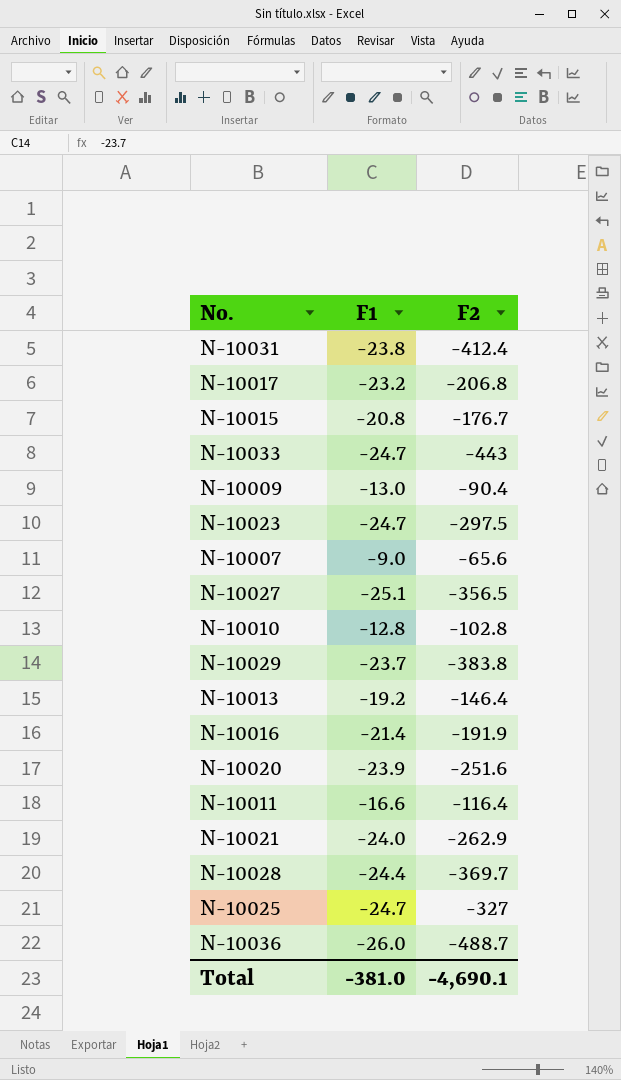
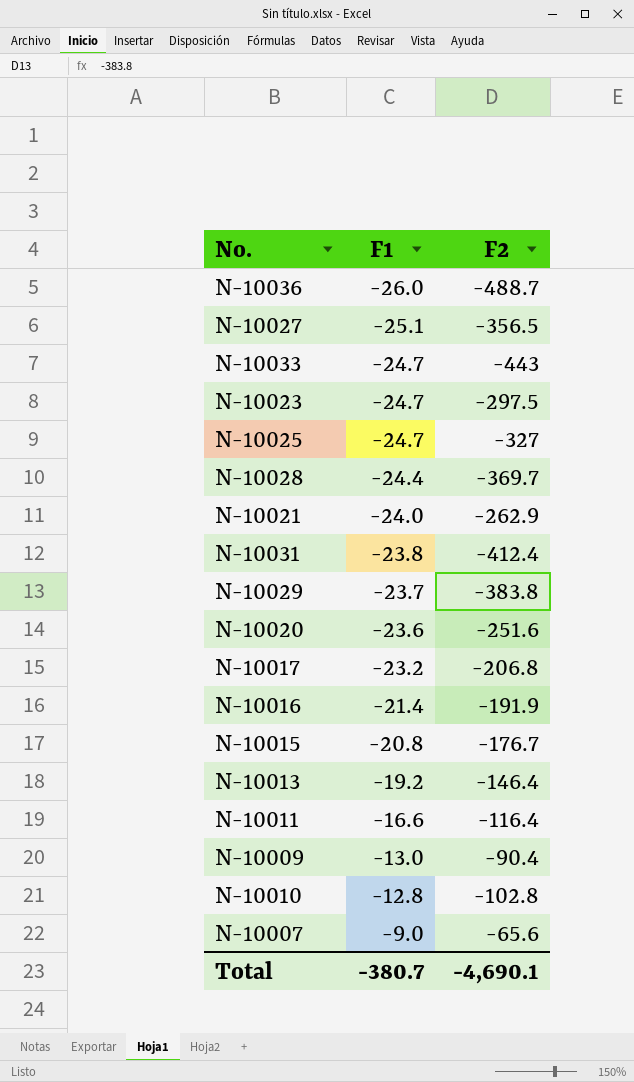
row order: none -> F1 ascending
N-10020 | F1: -23.9 -> -23.6
Total | F1: -381.0 -> -380.7

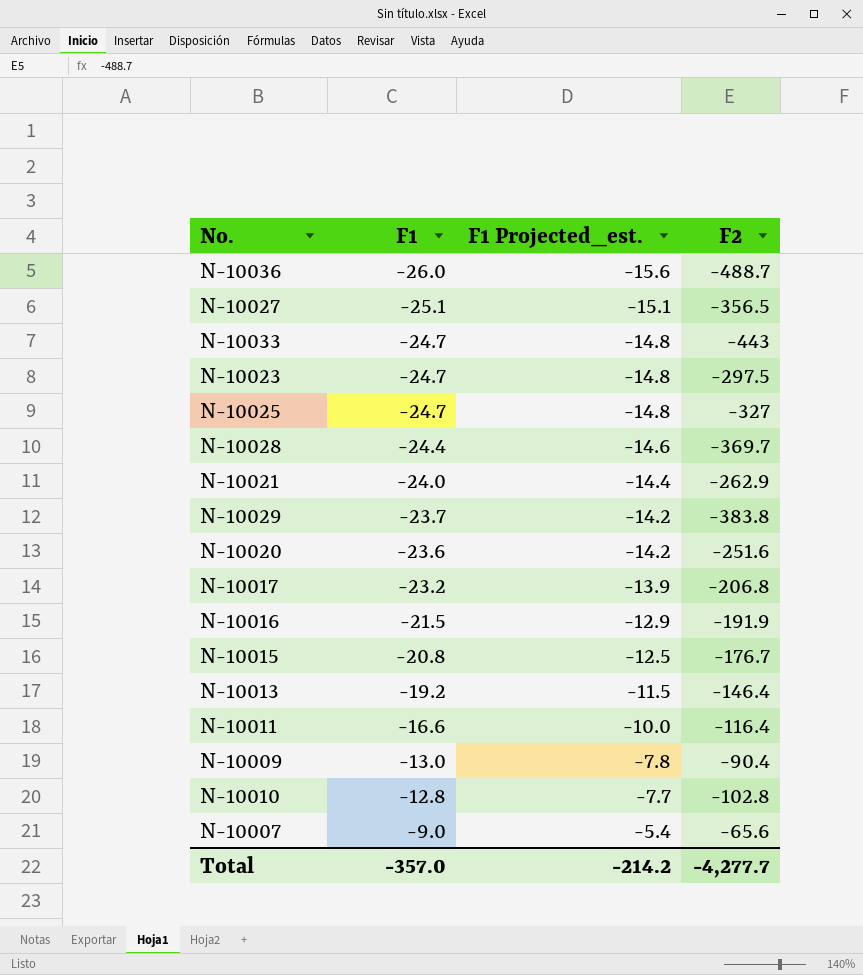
column F1 Projected_est. | formula: none -> [F1] * 0.6
row N-10031: -23.8 | -412.4 -> none
N-10016 | F1: -21.4 -> -21.5
Total | F1: -380.7 -> -357.0
Total | F2: -4,690.1 -> -4,277.7

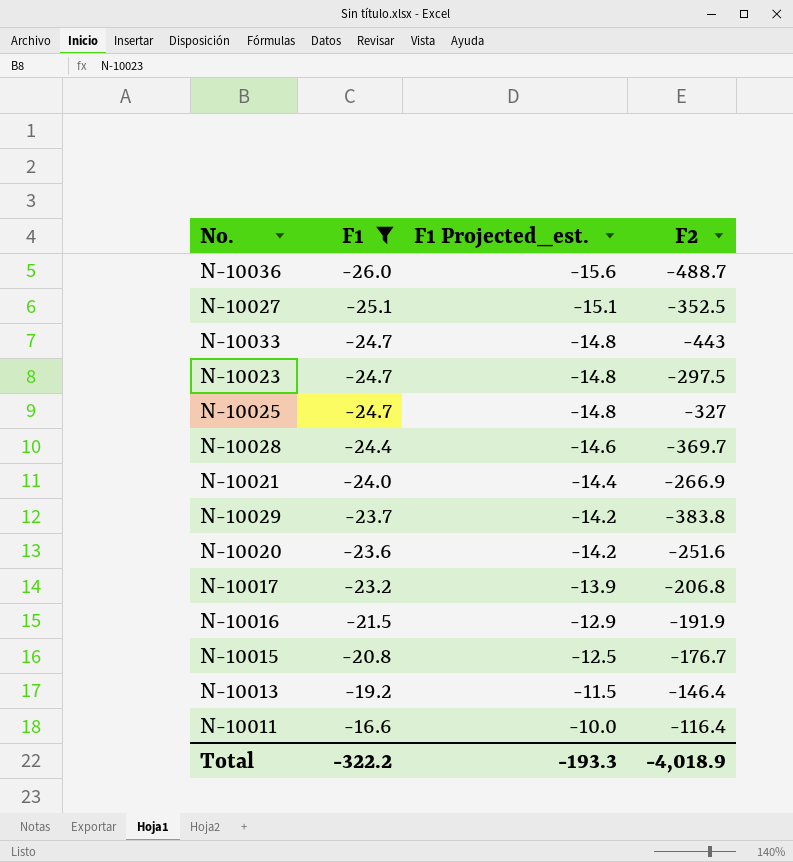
filter: none -> F1 <= -16.6
N-10027 | F2: -356.5 -> -352.5
N-10021 | F2: -262.9 -> -266.9
Total | F1: -357.0 -> -322.2
Total | F1 Projected_est.: -214.2 -> -193.3
Total | F2: -4,277.7 -> -4,018.9

